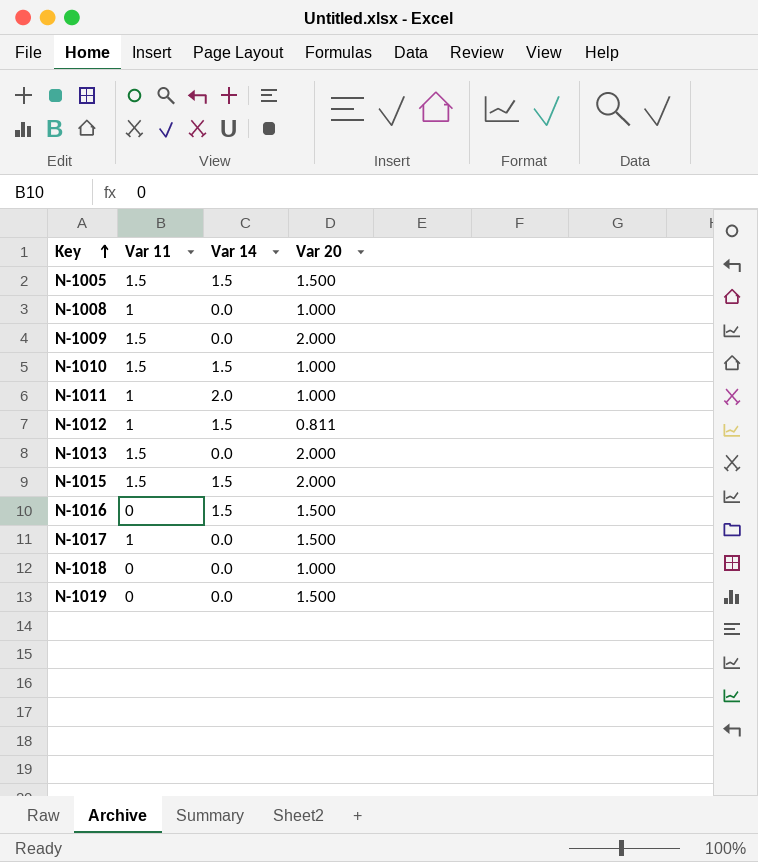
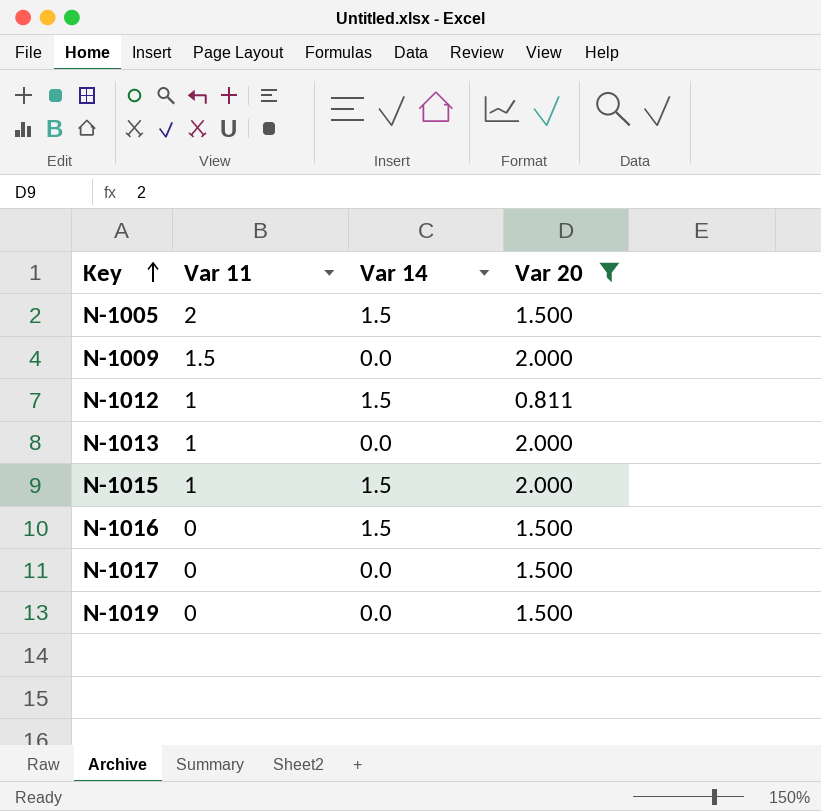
filter: none -> Var 20 != 1.000
N-1005 | Var 11: 1.5 -> 2
N-1013 | Var 11: 1.5 -> 1
N-1015 | Var 11: 1.5 -> 1
N-1017 | Var 11: 1 -> 0

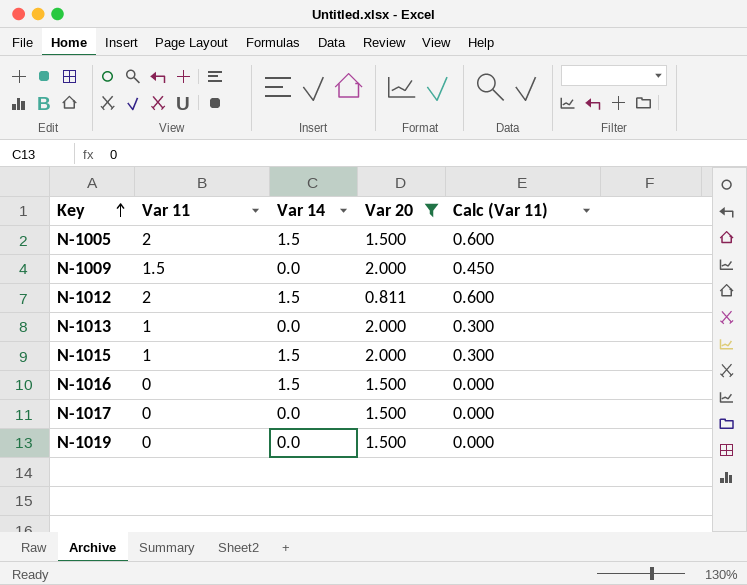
column Calc (Var 11) | formula: none -> [Var 11] * 0.3
N-1012 | Var 11: 1 -> 2

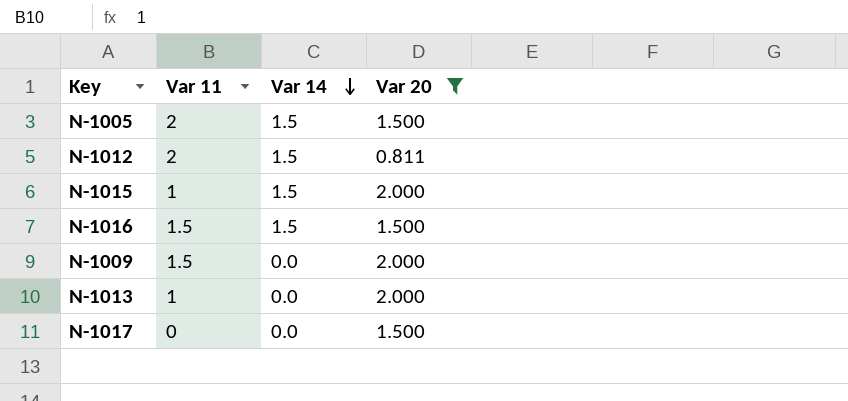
row order: Key ascending -> Var 14 descending
column Calc (Var 11) | formula: [Var 11] * 0.3 -> none
row N-1019: 0 | 0.0 | 1.500 | 0.000 -> none
N-1016 | Var 11: 0 -> 1.5

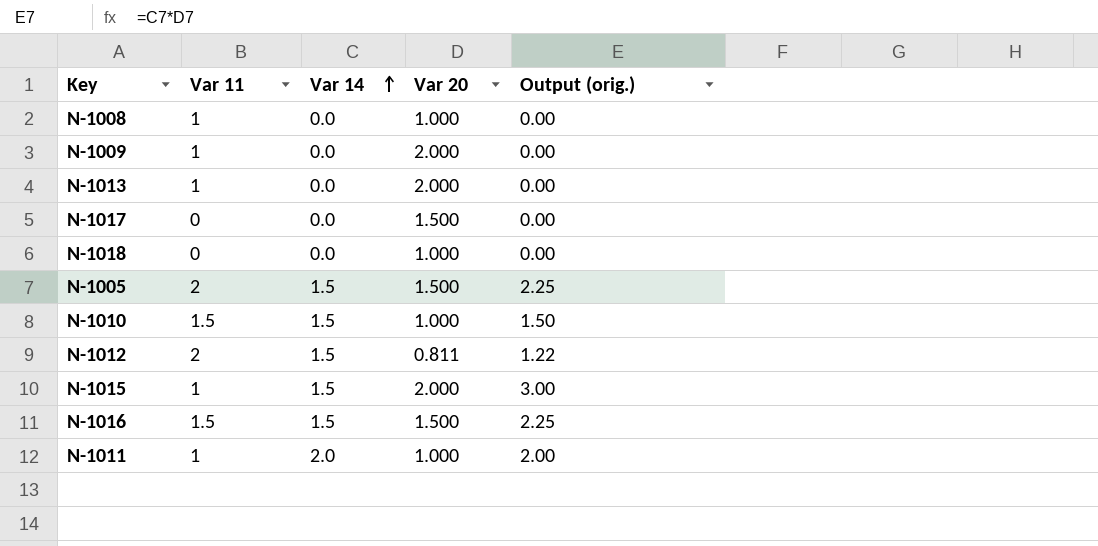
filter: Var 20 != 1.000 -> none
row order: Var 14 descending -> Var 14 ascending
column Output (orig.) | formula: none -> [Var 14] * [Var 20]
N-1009 | Var 11: 1.5 -> 1

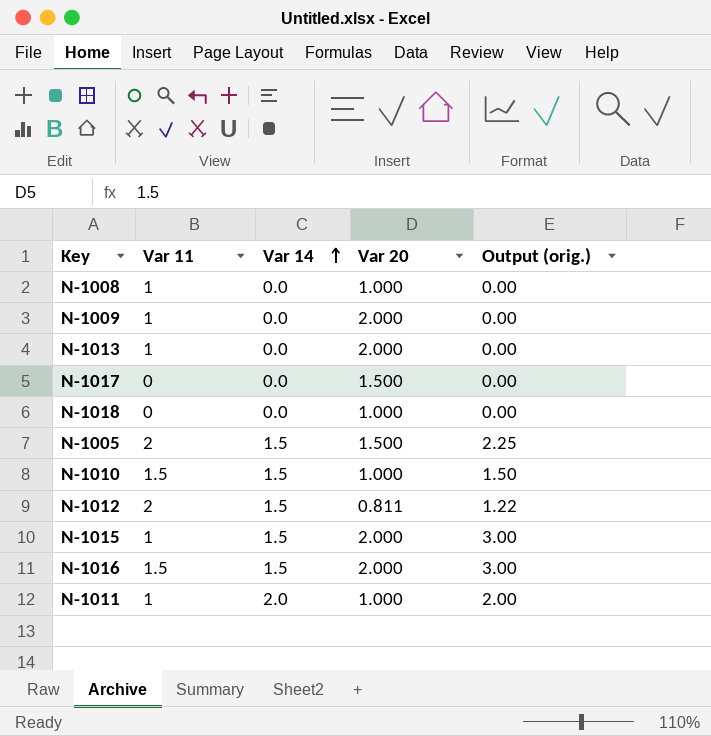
N-1016 | Var 20: 1.500 -> 2.000
N-1016 | Output (orig.): 2.25 -> 3.00

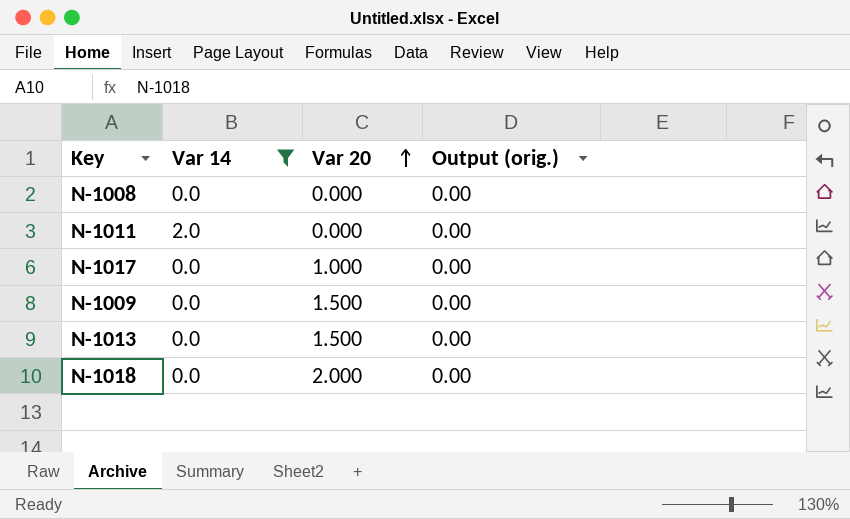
filter: none -> Var 14 != 1.5
row order: Var 14 ascending -> Var 20 ascending
column Var 11 | position: 2 -> none
N-1008 | Var 20: 1.000 -> 0.000
N-1011 | Var 20: 1.000 -> 0.000
N-1011 | Output (orig.): 2.00 -> 0.00
N-1017 | Var 20: 1.500 -> 1.000
N-1009 | Var 20: 2.000 -> 1.500
N-1013 | Var 20: 2.000 -> 1.500
N-1018 | Var 20: 1.000 -> 2.000

